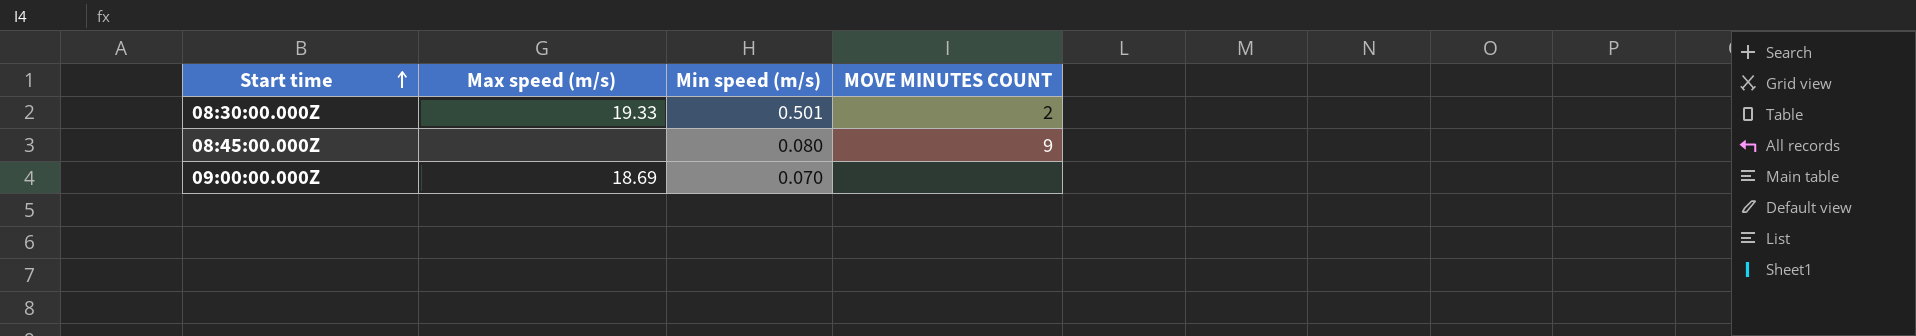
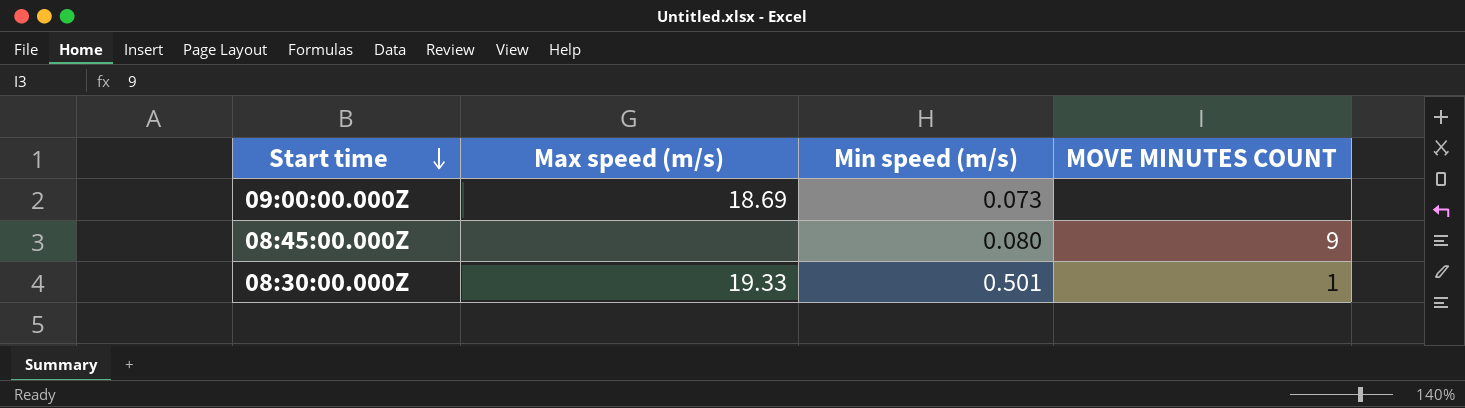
row order: Start time ascending -> Start time descending
09:00:00.000Z | Min speed (m/s): 0.070 -> 0.073
08:30:00.000Z | MOVE MINUTES COUNT: 2 -> 1

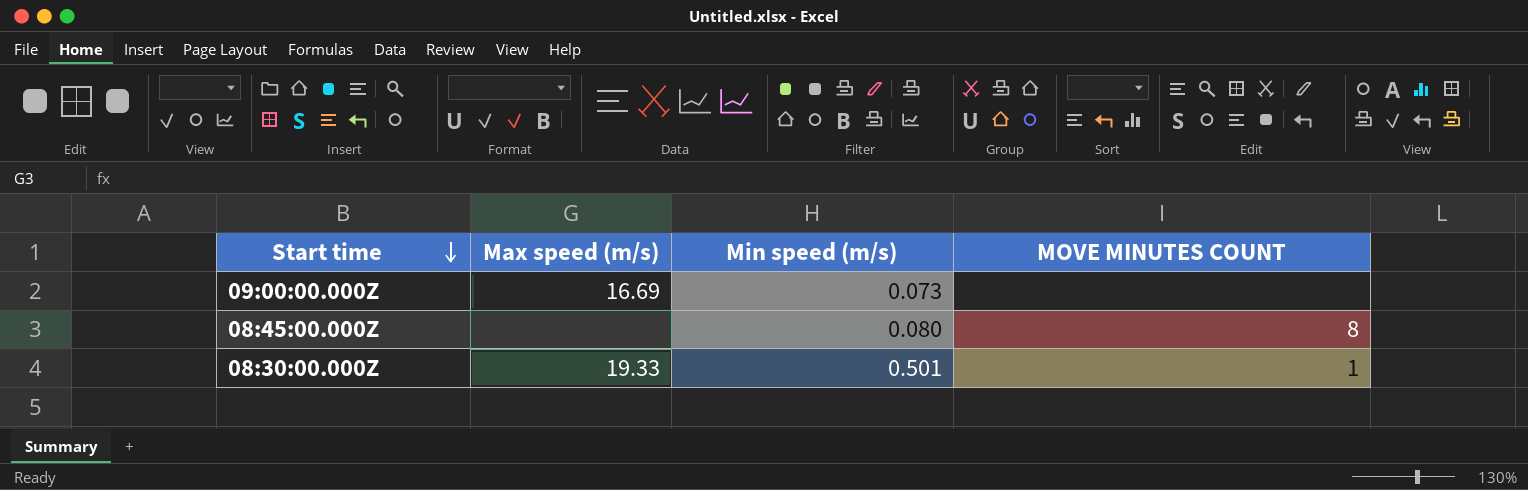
09:00:00.000Z | Max speed (m/s): 18.69 -> 16.69
08:45:00.000Z | MOVE MINUTES COUNT: 9 -> 8

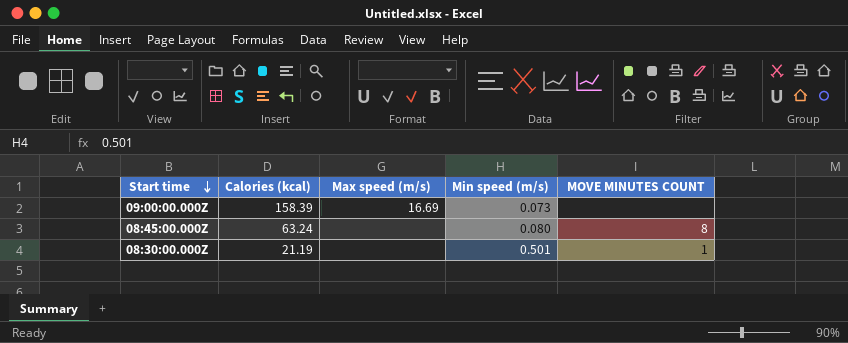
column Calories (kcal) | position: none -> 2
08:30:00.000Z | Max speed (m/s): 19.33 -> none

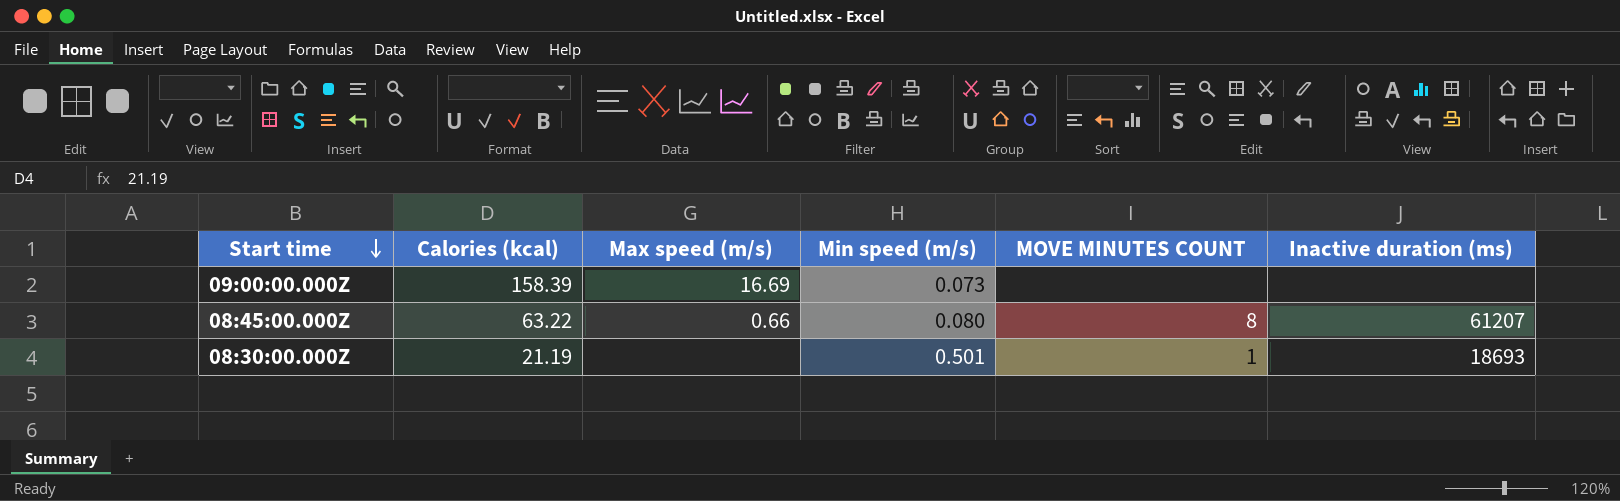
column Inactive duration (ms) | position: none -> 6
08:45:00.000Z | Calories (kcal): 63.24 -> 63.22
08:45:00.000Z | Max speed (m/s): none -> 0.66

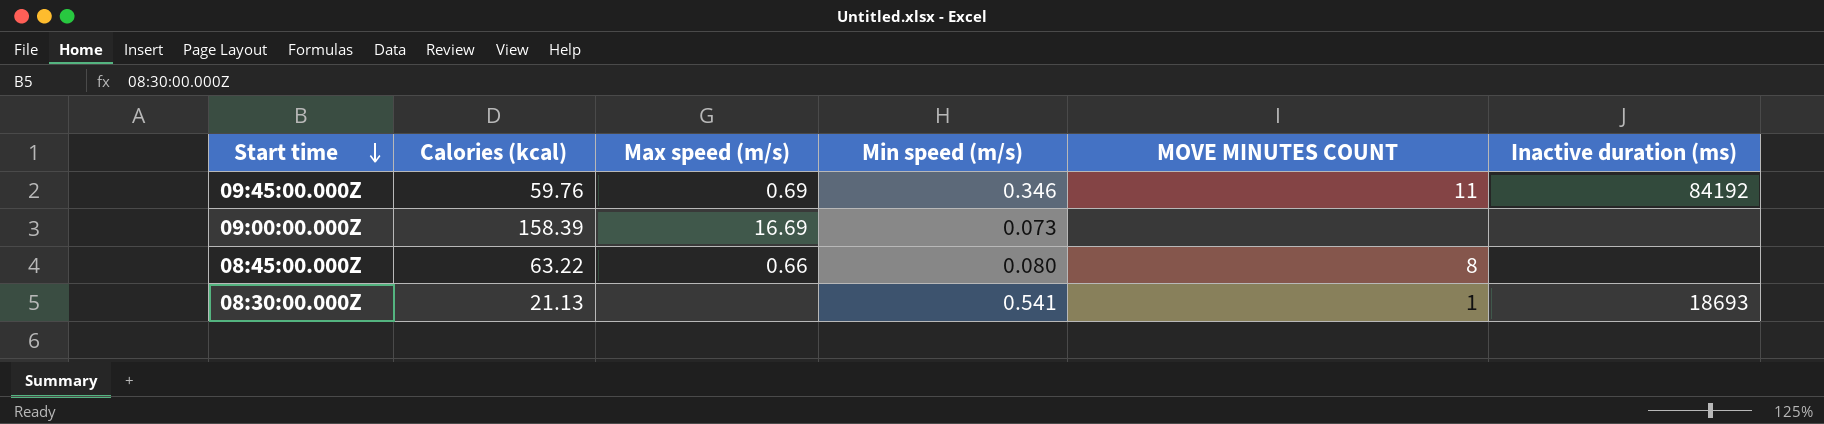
row 09:45:00.000Z: none -> 59.76 | 0.69 | 0.346 | 11 | 84192
08:45:00.000Z | Inactive duration (ms): 61207 -> none
08:30:00.000Z | Calories (kcal): 21.19 -> 21.13
08:30:00.000Z | Min speed (m/s): 0.501 -> 0.541

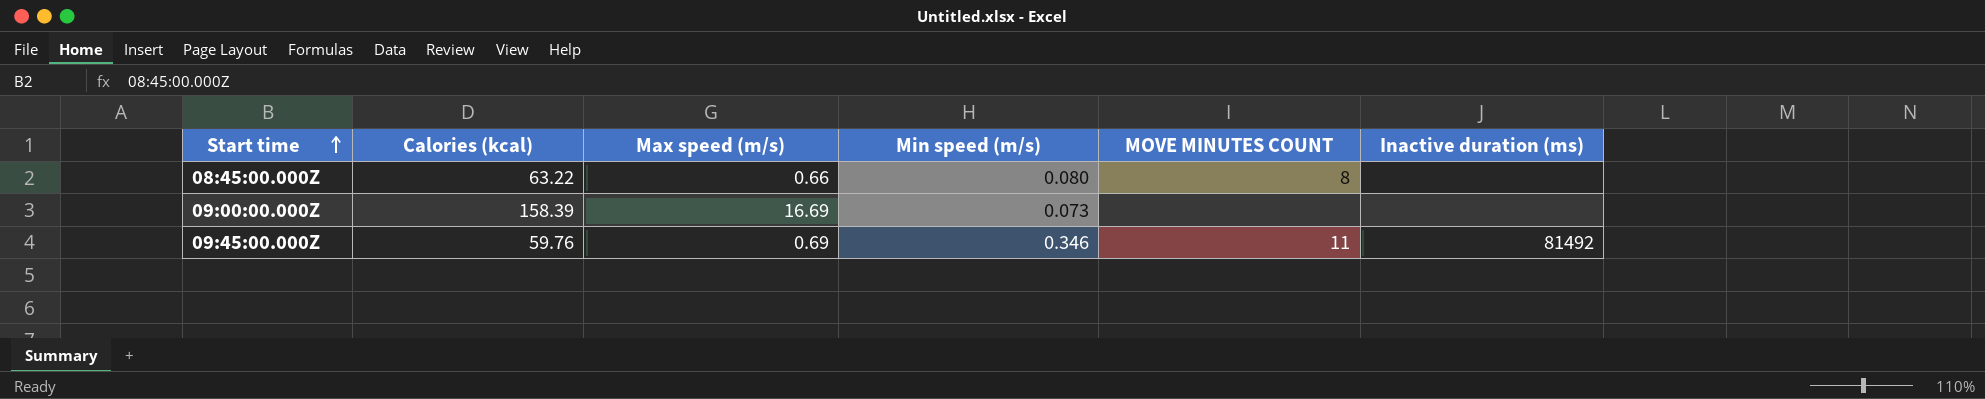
row order: Start time descending -> Start time ascending
row 08:30:00.000Z: 21.13 | none | 0.541 | 1 | 18693 -> none
09:45:00.000Z | Inactive duration (ms): 84192 -> 81492

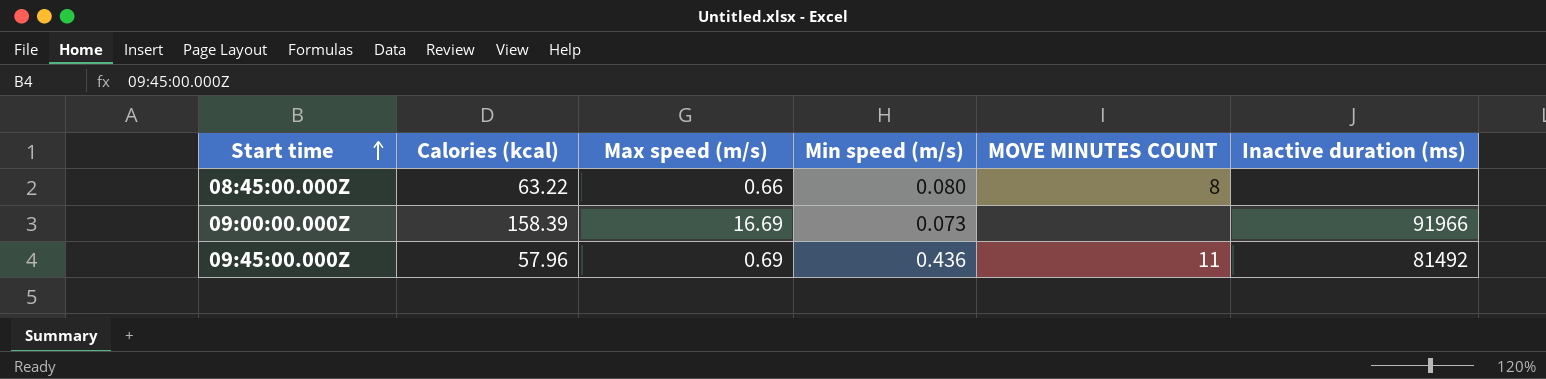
09:00:00.000Z | Inactive duration (ms): none -> 91966
09:45:00.000Z | Calories (kcal): 59.76 -> 57.96
09:45:00.000Z | Min speed (m/s): 0.346 -> 0.436

